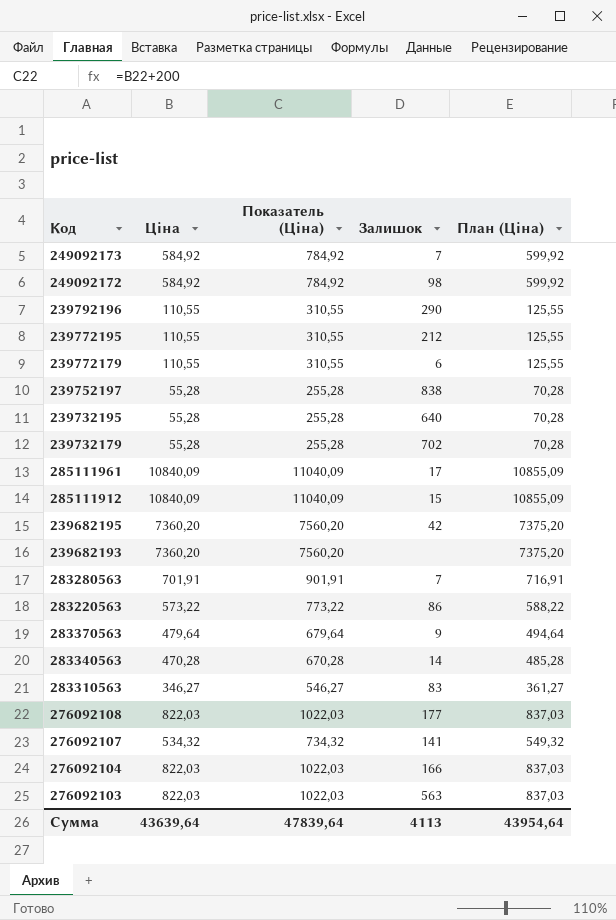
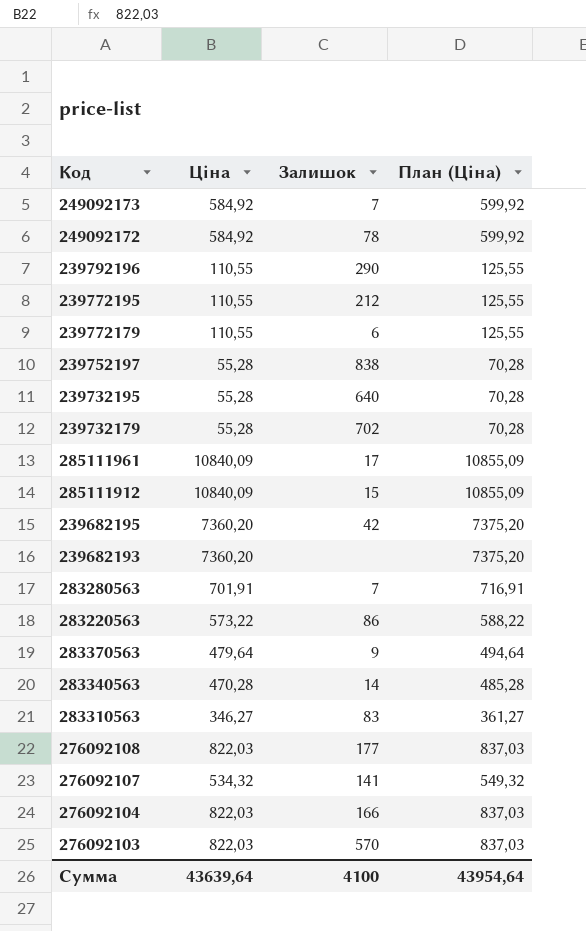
column Показатель (Ціна) | formula: [Ціна] + 200 -> none
249092172 | Залишок: 98 -> 78
276092103 | Залишок: 563 -> 570
Сумма | Залишок: 4113 -> 4100

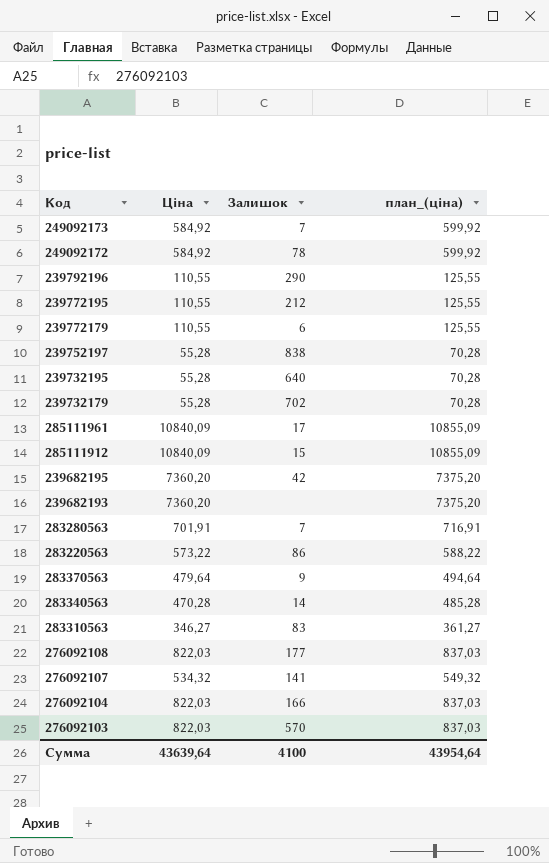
column name: План (Ціна) -> план_(ціна)

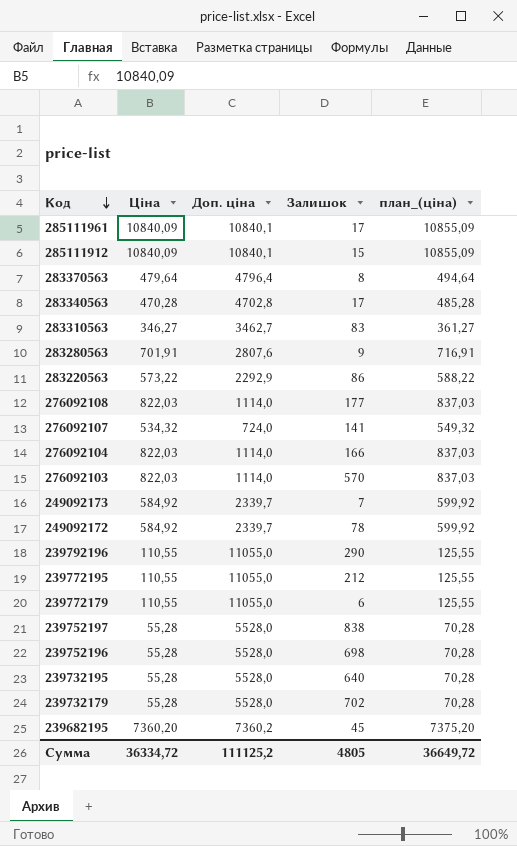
row order: none -> Код descending
column Доп. ціна | position: none -> 3
row 239682193: 7360,20 | none | 7375,20 -> none
283370563 | Залишок: 9 -> 8
283340563 | Залишок: 14 -> 17
283280563 | Залишок: 7 -> 9
row 239752196: none -> 55,28 | 5528,0 | 698 | 70,28
239682195 | Залишок: 42 -> 45
Сумма | Ціна: 43639,64 -> 36334,72
Сумма | Залишок: 4100 -> 4805
Сумма | план_(ціна): 43954,64 -> 36649,72

